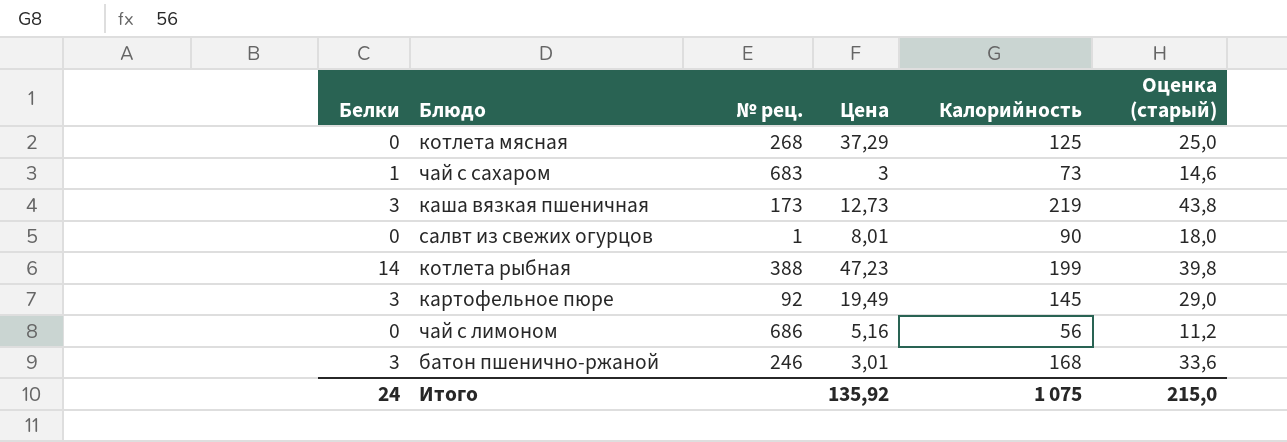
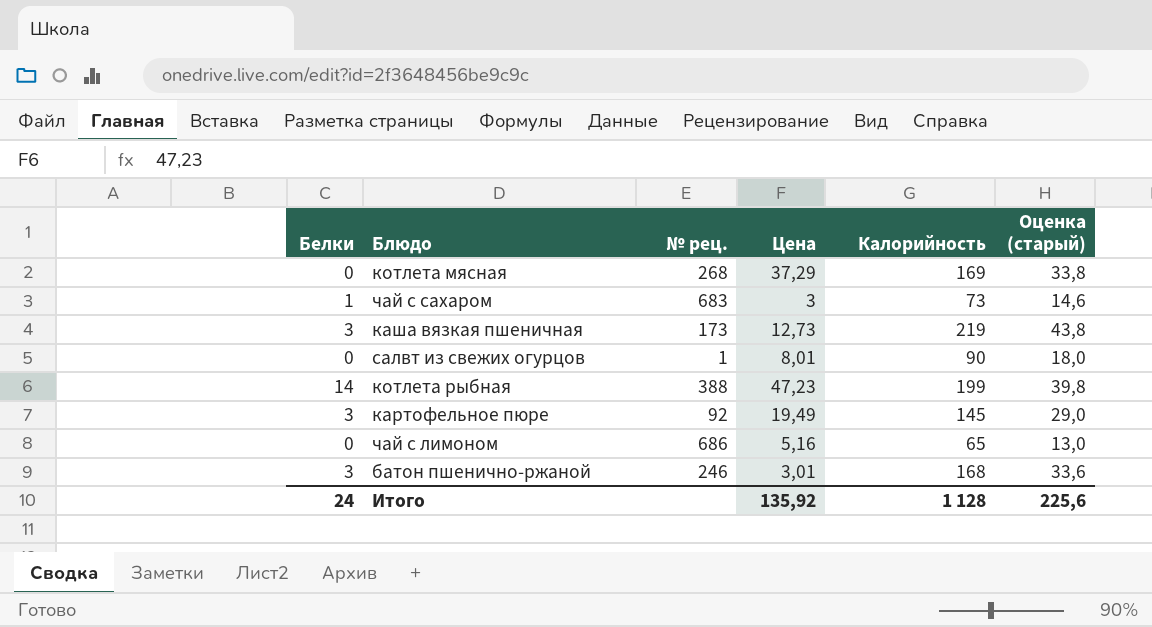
котлета мясная | Калорийность: 125 -> 169
котлета мясная | Оценка (старый): 25,0 -> 33,8
чай с лимоном | Калорийность: 56 -> 65
чай с лимоном | Оценка (старый): 11,2 -> 13,0
Итого | Калорийность: 1 075 -> 1 128
Итого | Оценка (старый): 215,0 -> 225,6

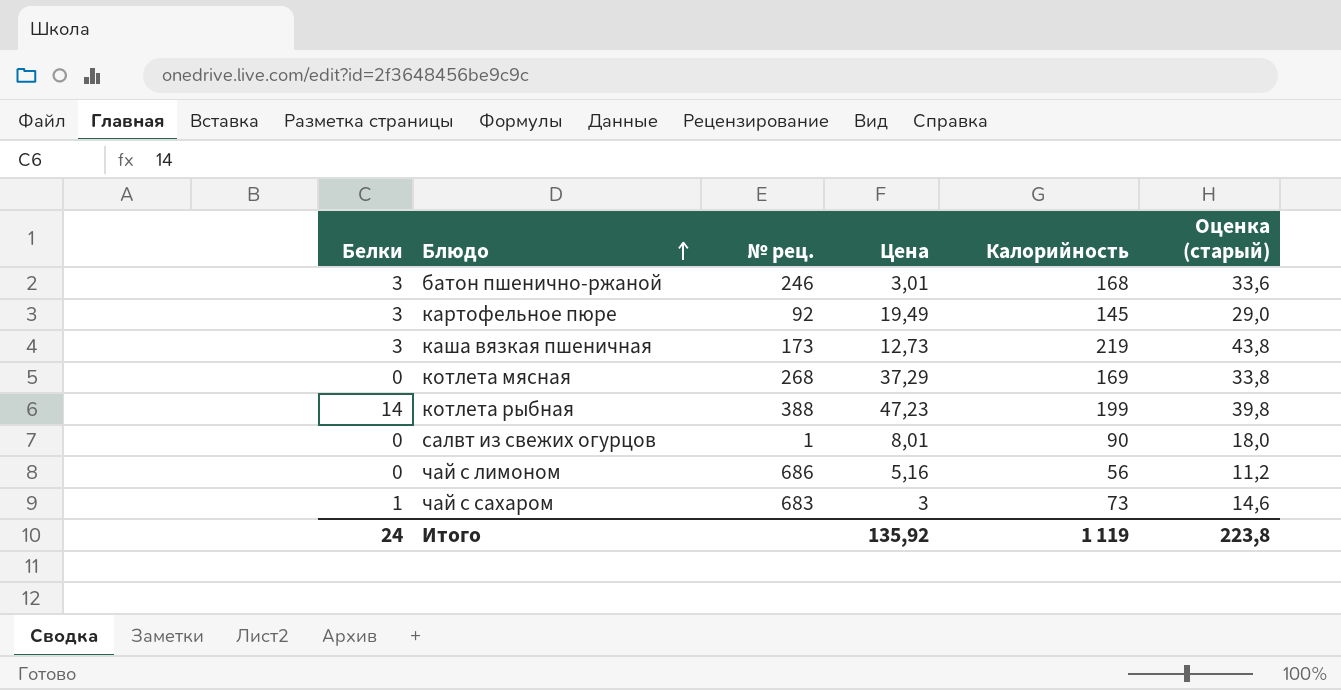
row order: none -> Блюдо ascending
чай с лимоном | Калорийность: 65 -> 56
чай с лимоном | Оценка (старый): 13,0 -> 11,2
Итого | Калорийность: 1 128 -> 1 119
Итого | Оценка (старый): 225,6 -> 223,8

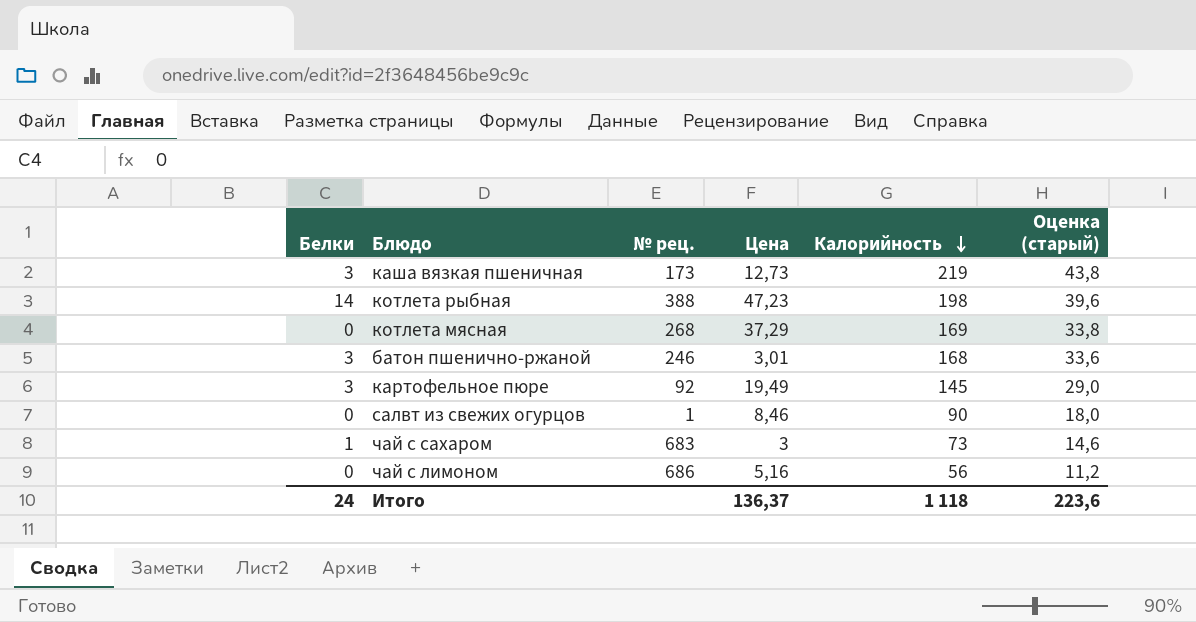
row order: Блюдо ascending -> Калорийность descending
котлета рыбная | Калорийность: 199 -> 198
котлета рыбная | Оценка (старый): 39,8 -> 39,6
салвт из свежих огурцов | Цена: 8,01 -> 8,46
Итого | Цена: 135,92 -> 136,37
Итого | Калорийность: 1 119 -> 1 118
Итого | Оценка (старый): 223,8 -> 223,6

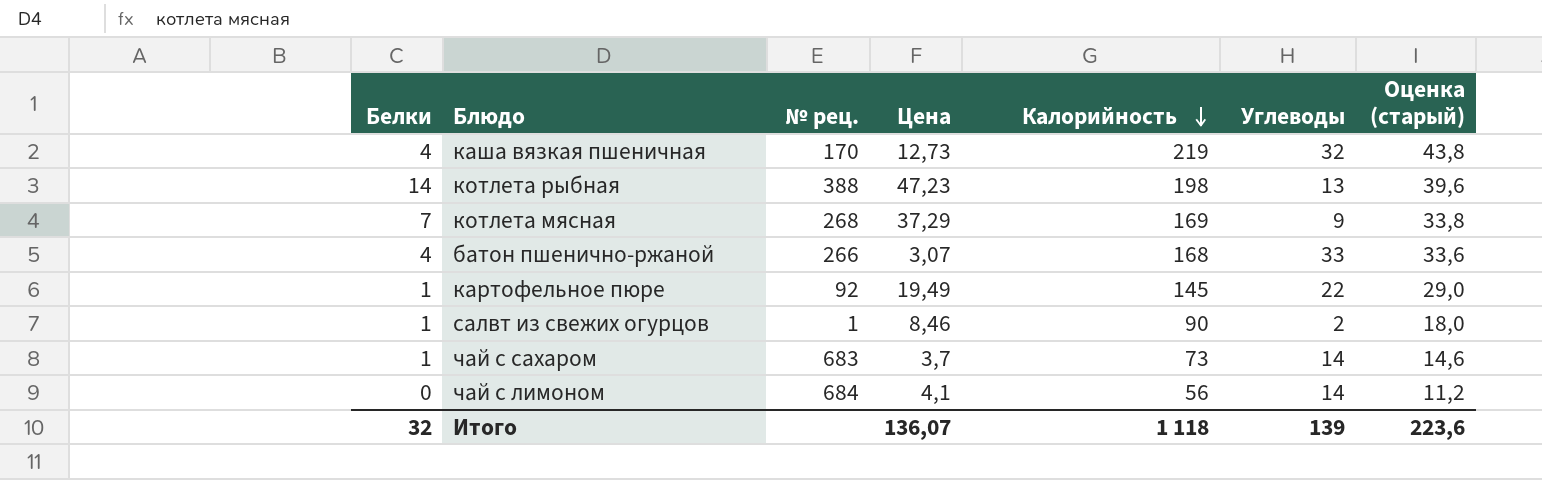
column Углеводы | position: none -> 6
каша вязкая пшеничная | Белки: 3 -> 4
каша вязкая пшеничная | № рец.: 173 -> 170
котлета мясная | Белки: 0 -> 7
батон пшенично-ржаной | Белки: 3 -> 4
батон пшенично-ржаной | № рец.: 246 -> 266
батон пшенично-ржаной | Цена: 3,01 -> 3,07
картофельное пюре | Белки: 3 -> 1
салвт из свежих огурцов | Белки: 0 -> 1
чай с сахаром | Цена: 3 -> 3,7
чай с лимоном | № рец.: 686 -> 684
чай с лимоном | Цена: 5,16 -> 4,1
Итого | Белки: 24 -> 32
Итого | Цена: 136,37 -> 136,07

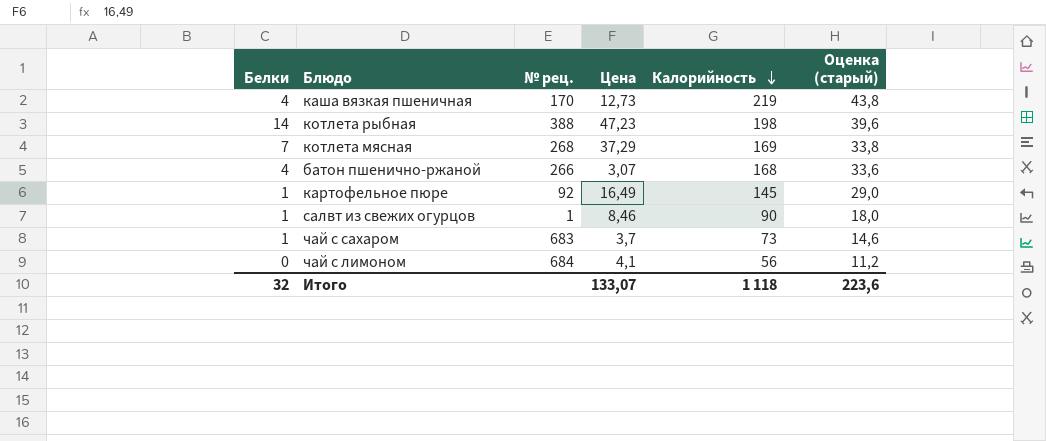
column Углеводы | position: 6 -> none
картофельное пюре | Цена: 19,49 -> 16,49
Итого | Цена: 136,07 -> 133,07

